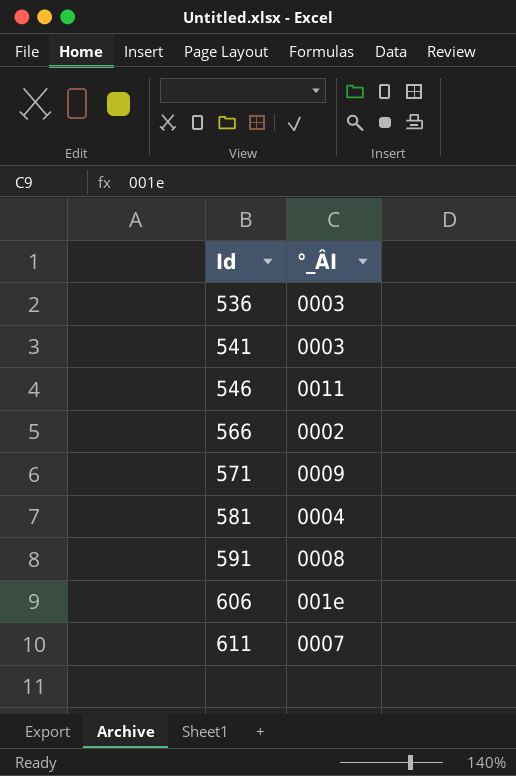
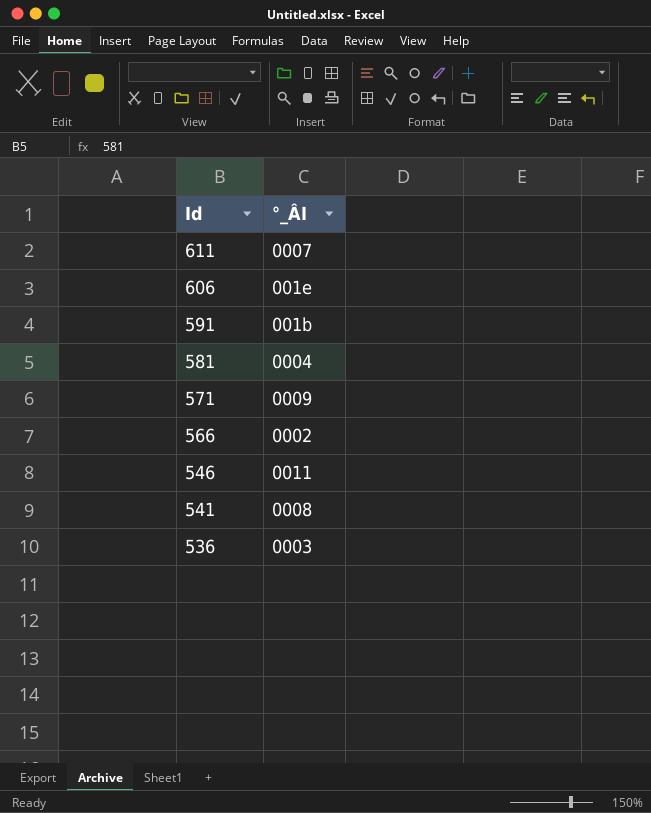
row order: Id ascending -> Id descending
591 | °_ÂI: 0008 -> 001b
541 | °_ÂI: 0003 -> 0008

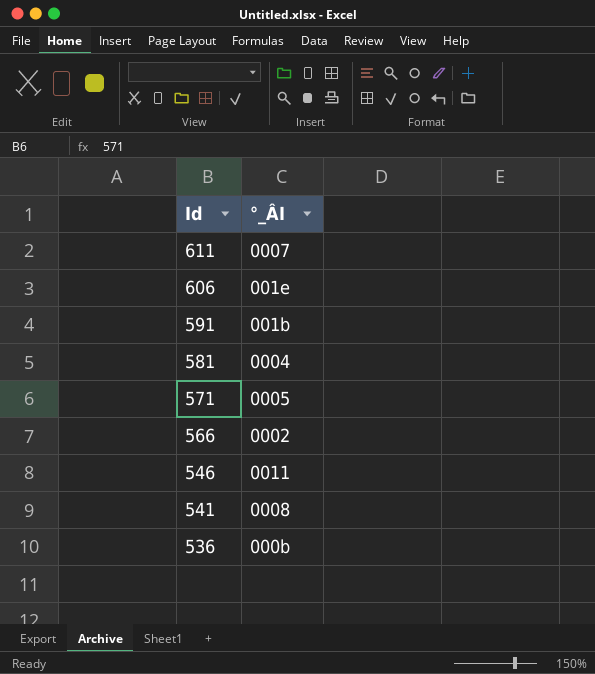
571 | °_ÂI: 0009 -> 0005
536 | °_ÂI: 0003 -> 000b

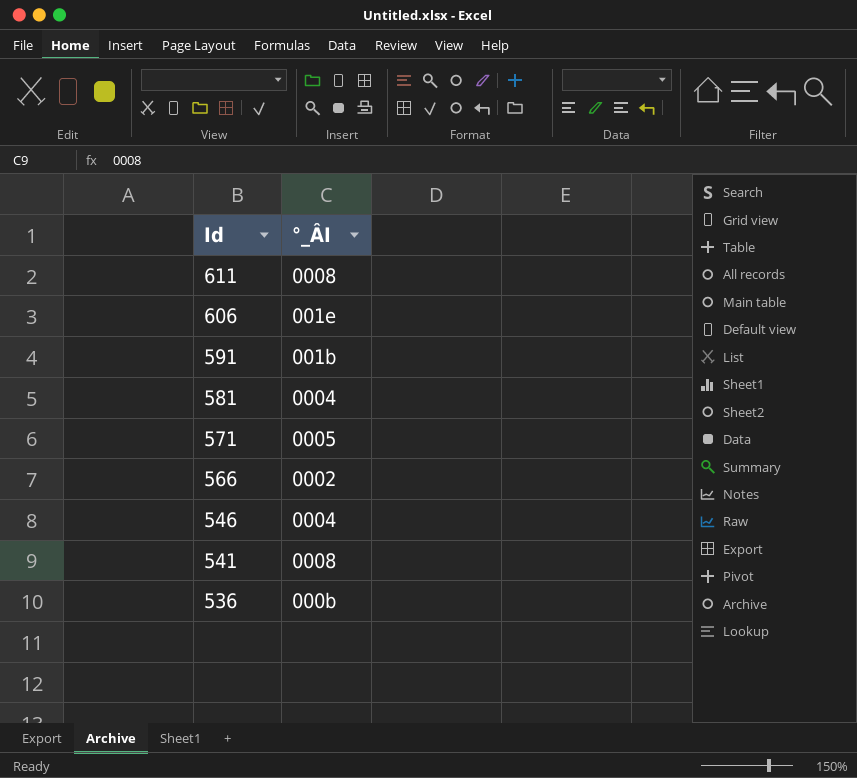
611 | °_ÂI: 0007 -> 0008
546 | °_ÂI: 0011 -> 0004

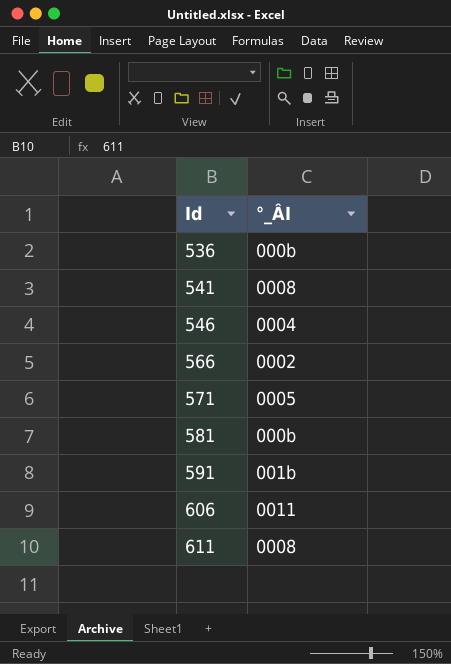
row order: Id descending -> Id ascending
581 | °_ÂI: 0004 -> 000b
606 | °_ÂI: 001e -> 0011

